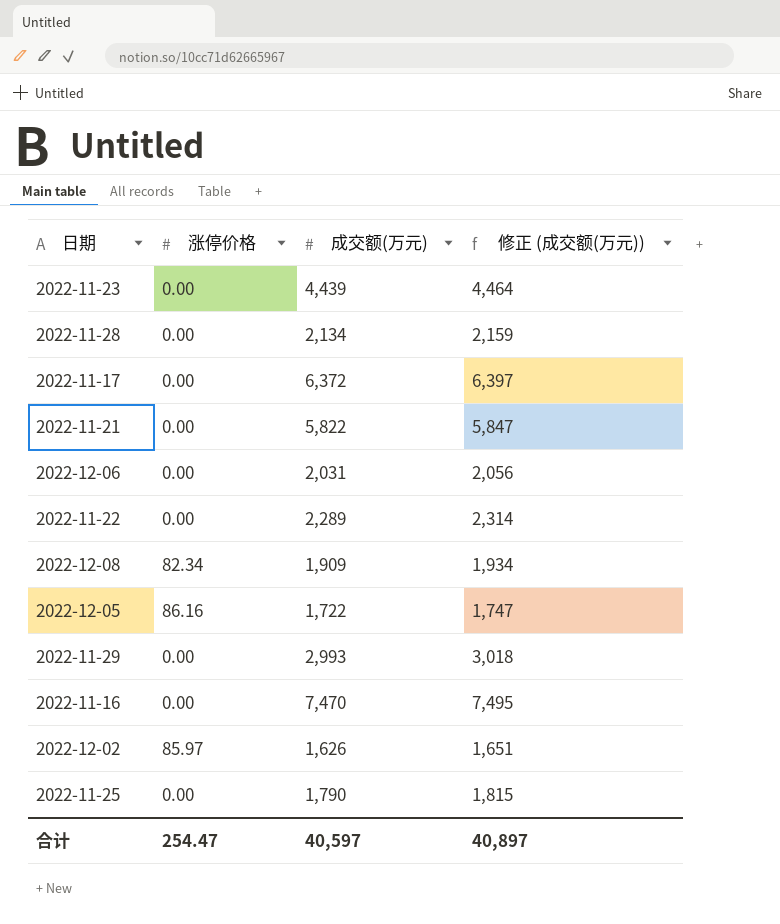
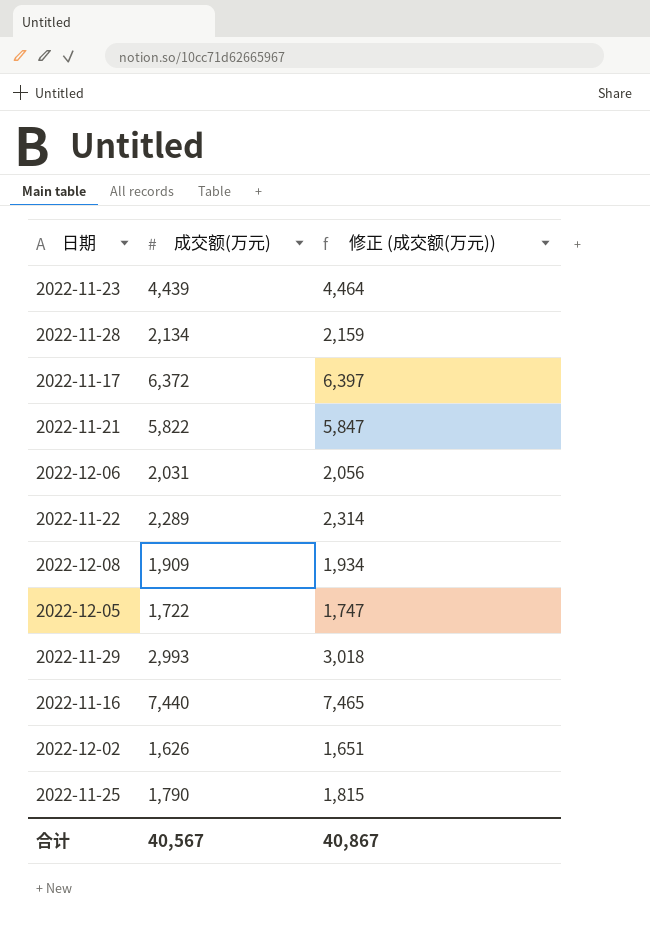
column 涨停价格 | position: 2 -> none
2022-11-16 | 成交额(万元): 7,470 -> 7,440
2022-11-16 | 修正 (成交额(万元)): 7,495 -> 7,465
合计 | 成交额(万元): 40,597 -> 40,567
合计 | 修正 (成交额(万元)): 40,897 -> 40,867

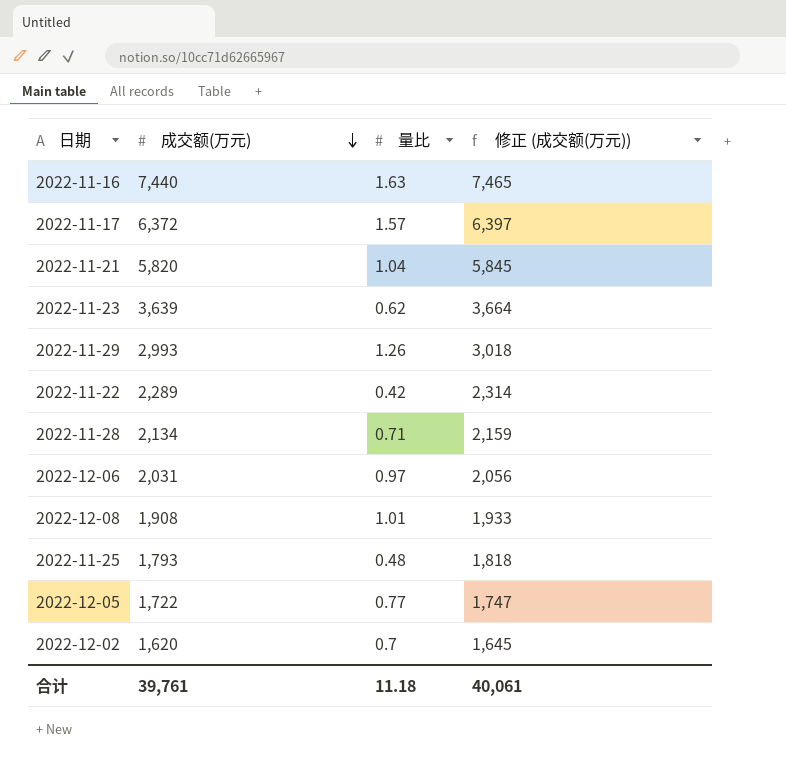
row order: none -> 成交额(万元) descending
column 量比 | position: none -> 3
2022-11-21 | 成交额(万元): 5,822 -> 5,820
2022-11-21 | 修正 (成交额(万元)): 5,847 -> 5,845
2022-11-23 | 成交额(万元): 4,439 -> 3,639
2022-11-23 | 修正 (成交额(万元)): 4,464 -> 3,664
2022-12-08 | 成交额(万元): 1,909 -> 1,908
2022-12-08 | 修正 (成交额(万元)): 1,934 -> 1,933
2022-11-25 | 成交额(万元): 1,790 -> 1,793
2022-11-25 | 修正 (成交额(万元)): 1,815 -> 1,818
2022-12-02 | 成交额(万元): 1,626 -> 1,620
2022-12-02 | 修正 (成交额(万元)): 1,651 -> 1,645
合计 | 成交额(万元): 40,567 -> 39,761
合计 | 修正 (成交额(万元)): 40,867 -> 40,061

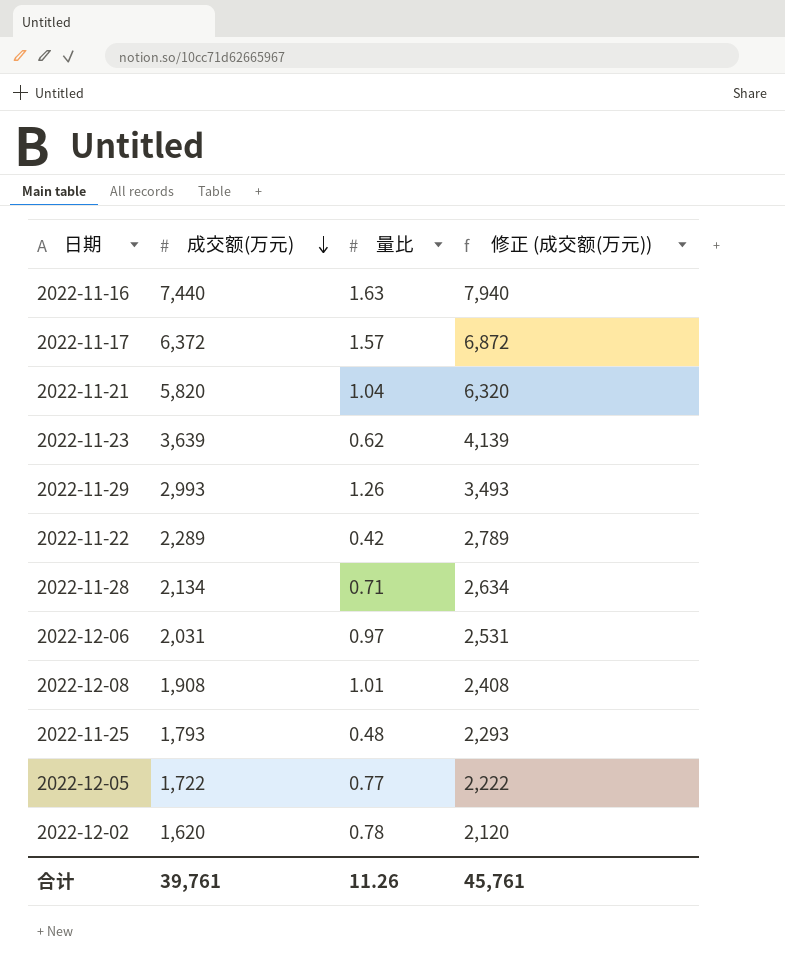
column 修正 (成交额(万元)) | formula: [成交额(万元)] + 25 -> [成交额(万元)] + 500
2022-12-02 | 量比: 0.7 -> 0.78
合计 | 量比: 11.18 -> 11.26
合计 | 修正 (成交额(万元)): 40,061 -> 45,761

